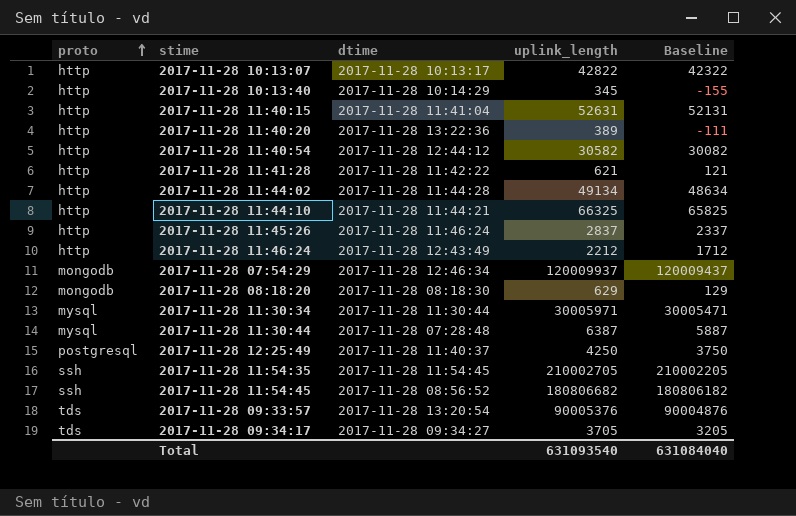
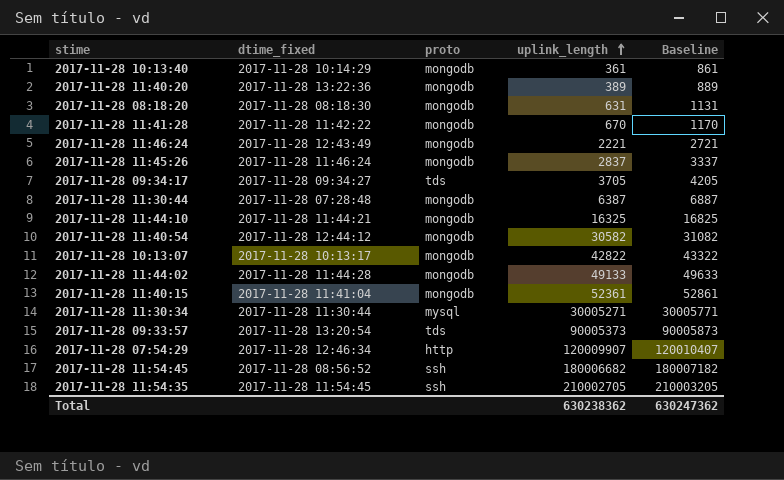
row order: proto ascending -> uplink_length ascending
column name: dtime -> dtime_fixed
column proto | position: 1 -> 3
column Baseline | formula: [uplink_length] - 500 -> [uplink_length] + 500
row 2017-11-28 12:25:49: postgresql | 2017-11-28 11:40:37 | 4250 | 3750 -> none
2017-11-28 10:13:40 | proto: http -> mongodb
2017-11-28 10:13:40 | uplink_length: 345 -> 361
2017-11-28 11:40:20 | proto: http -> mongodb
2017-11-28 08:18:20 | uplink_length: 629 -> 631
2017-11-28 11:41:28 | proto: http -> mongodb
2017-11-28 11:41:28 | uplink_length: 621 -> 670
2017-11-28 11:46:24 | proto: http -> mongodb
2017-11-28 11:46:24 | uplink_length: 2212 -> 2221
2017-11-28 11:45:26 | proto: http -> mongodb
2017-11-28 11:30:44 | proto: mysql -> mongodb
2017-11-28 11:44:10 | proto: http -> mongodb
2017-11-28 11:44:10 | uplink_length: 66325 -> 16325
2017-11-28 11:40:54 | proto: http -> mongodb
2017-11-28 10:13:07 | proto: http -> mongodb
2017-11-28 11:44:02 | proto: http -> mongodb
2017-11-28 11:44:02 | uplink_length: 49134 -> 49133
2017-11-28 11:40:15 | proto: http -> mongodb
2017-11-28 11:40:15 | uplink_length: 52631 -> 52361
2017-11-28 11:30:34 | uplink_length: 30005971 -> 30005271
2017-11-28 09:33:57 | uplink_length: 90005376 -> 90005373
2017-11-28 07:54:29 | proto: mongodb -> http
2017-11-28 07:54:29 | uplink_length: 120009937 -> 120009907
2017-11-28 11:54:45 | uplink_length: 180806682 -> 180006682
Total | uplink_length: 631093540 -> 630238362
Total | Baseline: 631084040 -> 630247362

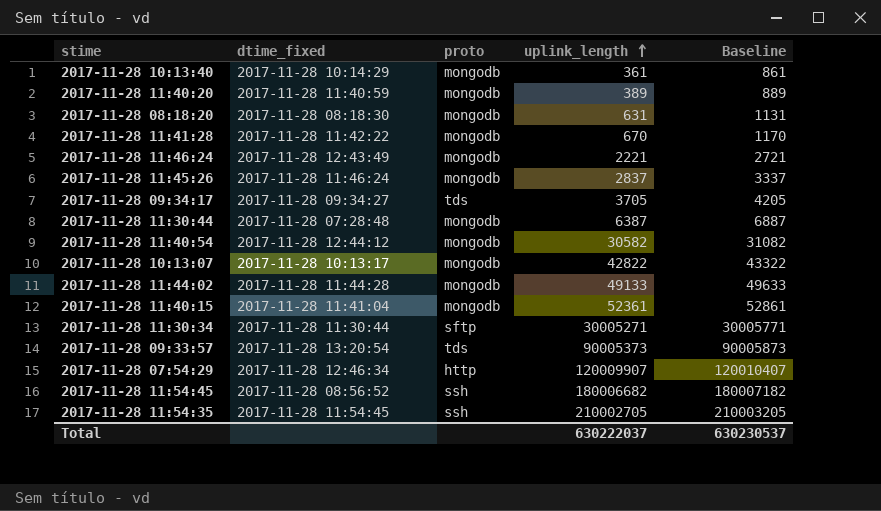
row 2017-11-28 11:44:10: 2017-11-28 11:44:21 | mongodb | 16325 | 16825 -> none
2017-11-28 11:40:20 | dtime_fixed: 2017-11-28 13:22:36 -> 2017-11-28 11:40:59
2017-11-28 11:30:34 | proto: mysql -> sftp
Total | uplink_length: 630238362 -> 630222037
Total | Baseline: 630247362 -> 630230537

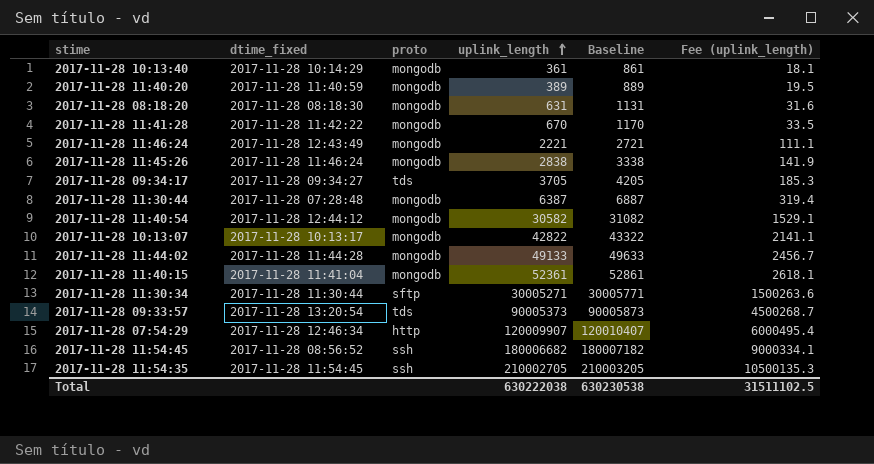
column Fee (uplink_length) | formula: none -> [uplink_length] * 0.05
2017-11-28 11:45:26 | uplink_length: 2837 -> 2838
2017-11-28 11:45:26 | Baseline: 3337 -> 3338
Total | uplink_length: 630222037 -> 630222038
Total | Baseline: 630230537 -> 630230538

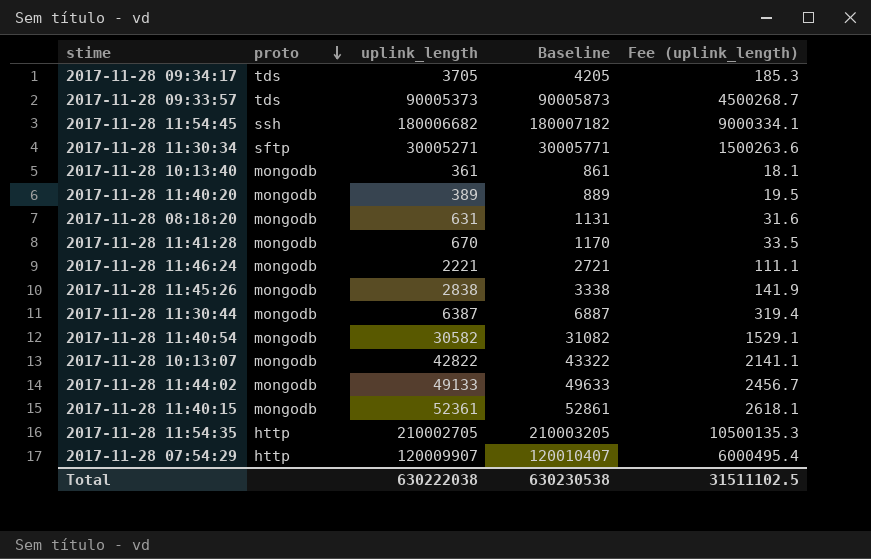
row order: uplink_length ascending -> proto descending
column dtime_fixed | position: 2 -> none
2017-11-28 11:54:35 | proto: ssh -> http

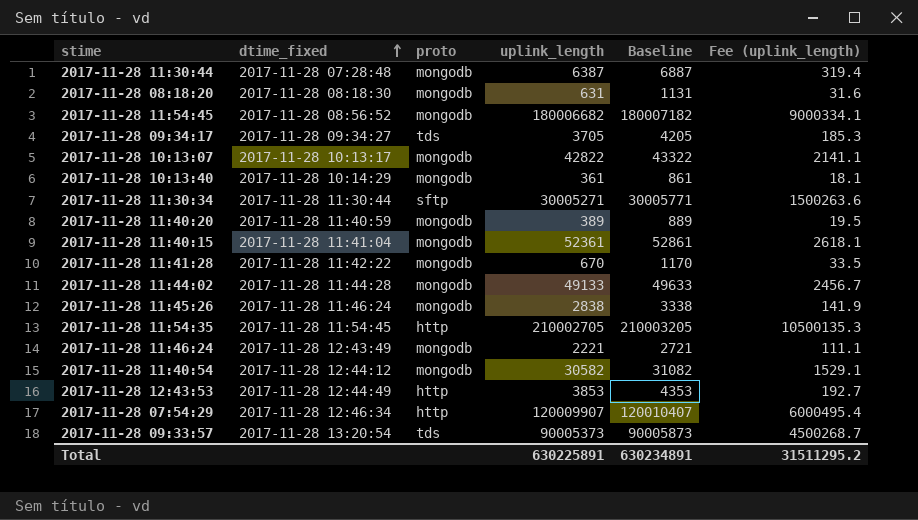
row order: proto descending -> dtime_fixed ascending
column dtime_fixed | position: none -> 2
2017-11-28 11:54:45 | proto: ssh -> mongodb
row 2017-11-28 12:43:53: none -> 2017-11-28 12:44:49 | http | 3853 | 4353 | 192.7
Total | uplink_length: 630222038 -> 630225891
Total | Baseline: 630230538 -> 630234891
Total | Fee (uplink_length): 31511102.5 -> 31511295.2

